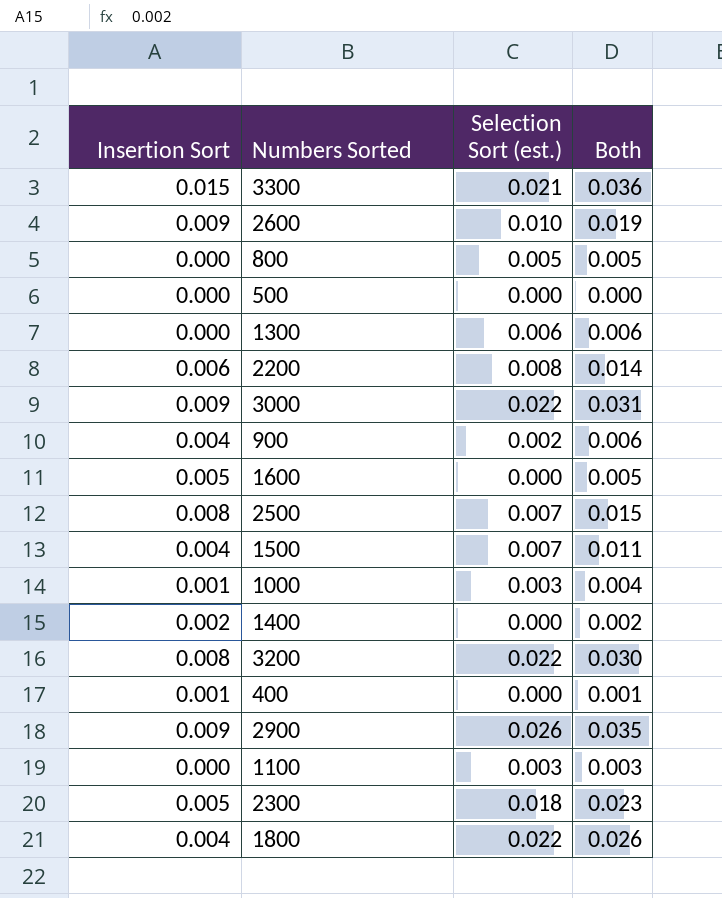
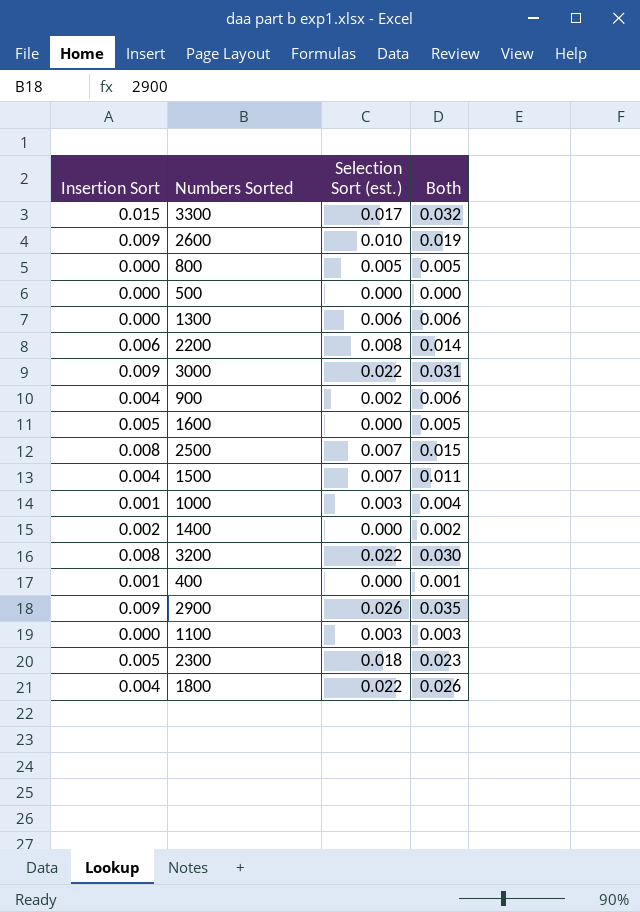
3300 | Selection Sort (est.): 0.021 -> 0.017
3300 | Both: 0.036 -> 0.032

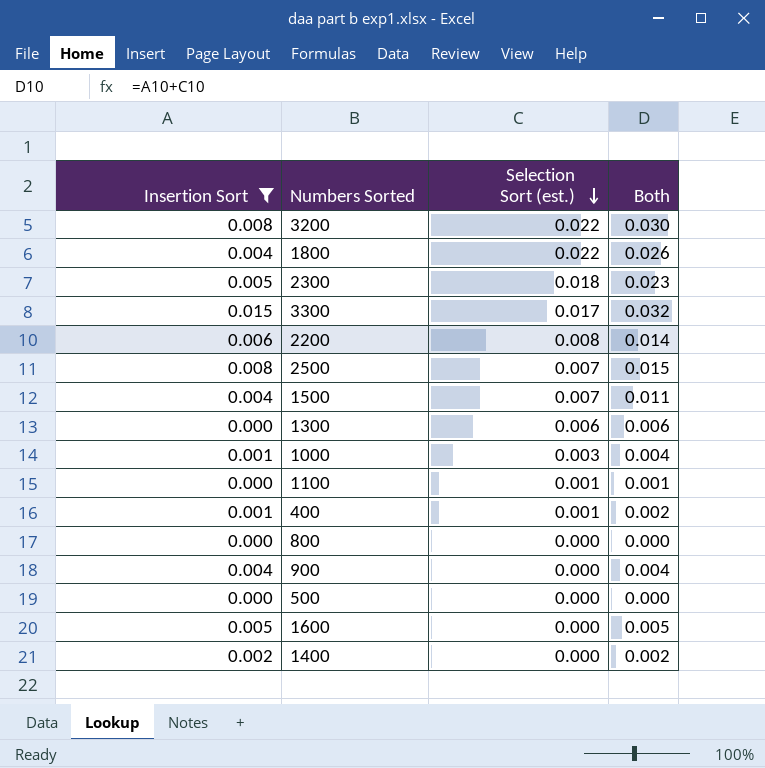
filter: none -> Insertion Sort != 0.009
row order: none -> Selection Sort (est.) descending
1100 | Selection Sort (est.): 0.003 -> 0.001
1100 | Both: 0.003 -> 0.001
400 | Selection Sort (est.): 0.000 -> 0.001
400 | Both: 0.001 -> 0.002
800 | Selection Sort (est.): 0.005 -> 0.000
800 | Both: 0.005 -> 0.000
900 | Selection Sort (est.): 0.002 -> 0.000
900 | Both: 0.006 -> 0.004

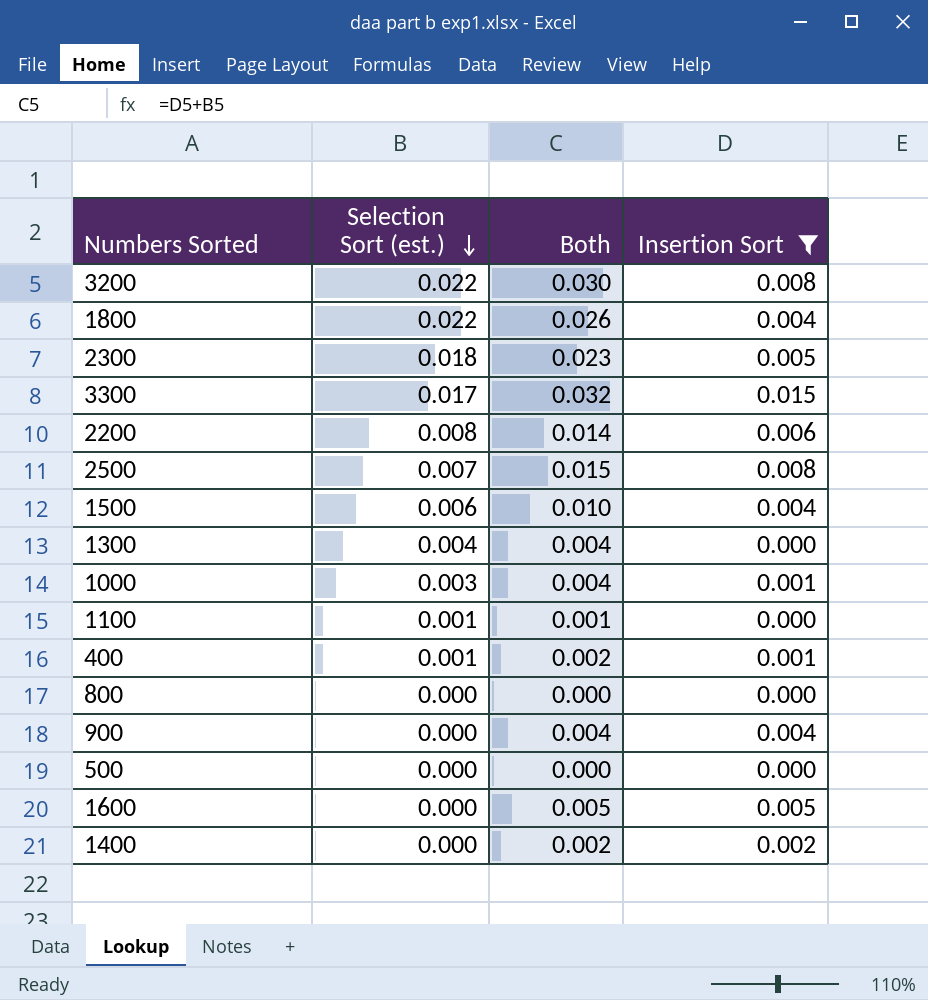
column Insertion Sort | position: 1 -> 4
1500 | Selection Sort (est.): 0.007 -> 0.006
1500 | Both: 0.011 -> 0.010
1300 | Selection Sort (est.): 0.006 -> 0.004
1300 | Both: 0.006 -> 0.004

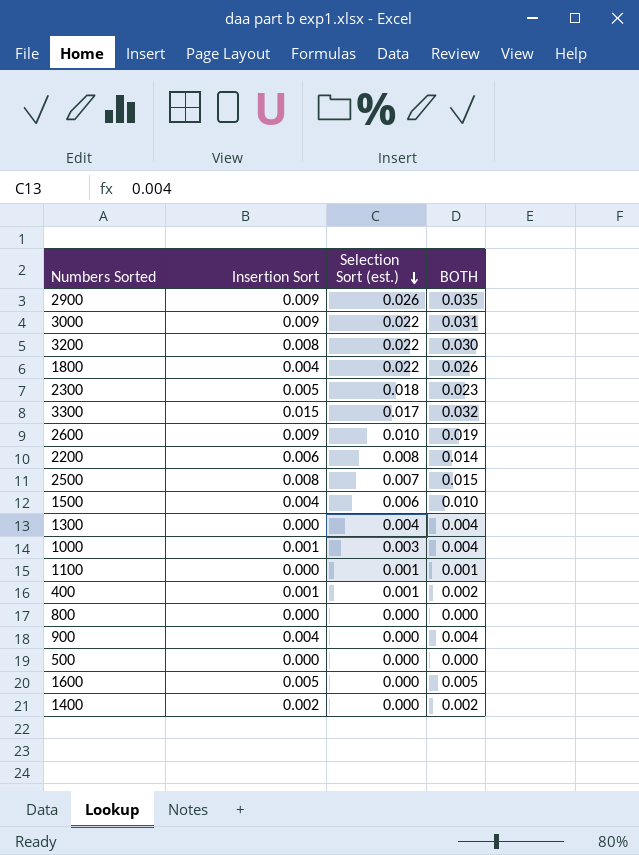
filter: Insertion Sort != 0.009 -> none
column Insertion Sort | position: 4 -> 2
column name: Both -> BOTH

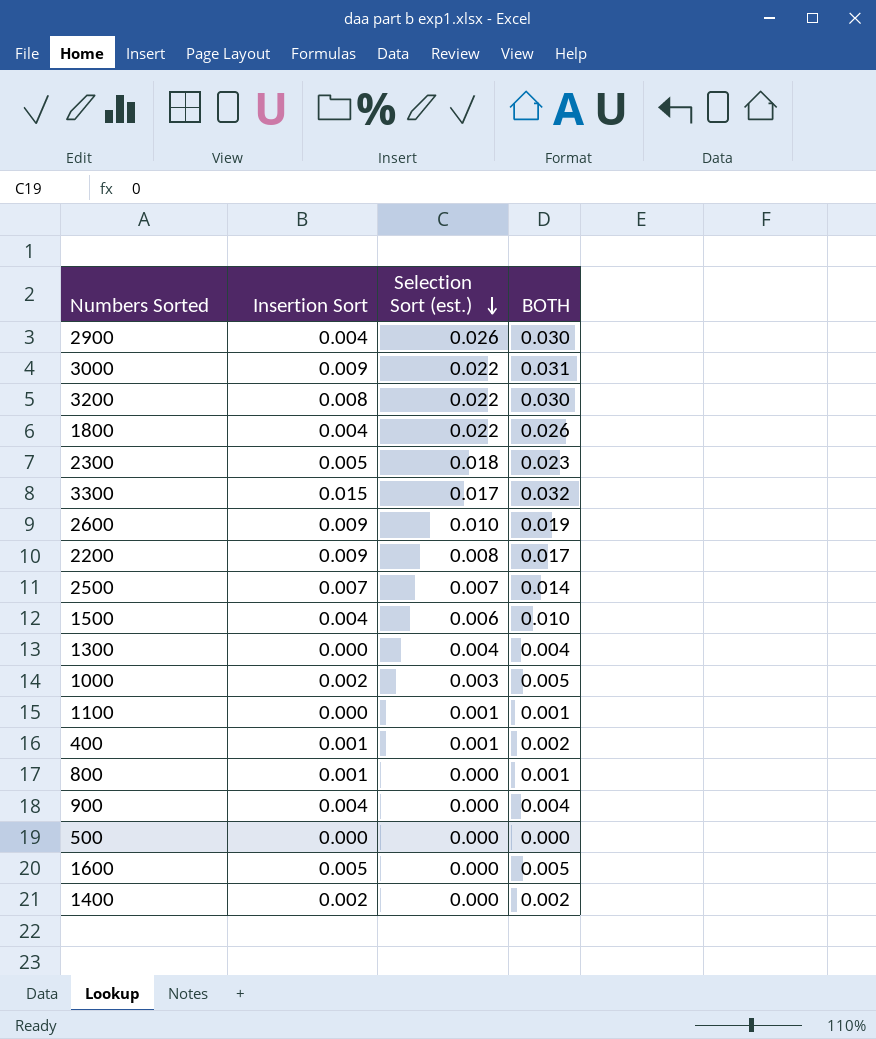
2900 | Insertion Sort: 0.009 -> 0.004
2900 | BOTH: 0.035 -> 0.030
2200 | Insertion Sort: 0.006 -> 0.009
2200 | BOTH: 0.014 -> 0.017
2500 | Insertion Sort: 0.008 -> 0.007
2500 | BOTH: 0.015 -> 0.014
1000 | Insertion Sort: 0.001 -> 0.002
1000 | BOTH: 0.004 -> 0.005
800 | Insertion Sort: 0.000 -> 0.001
800 | BOTH: 0.000 -> 0.001

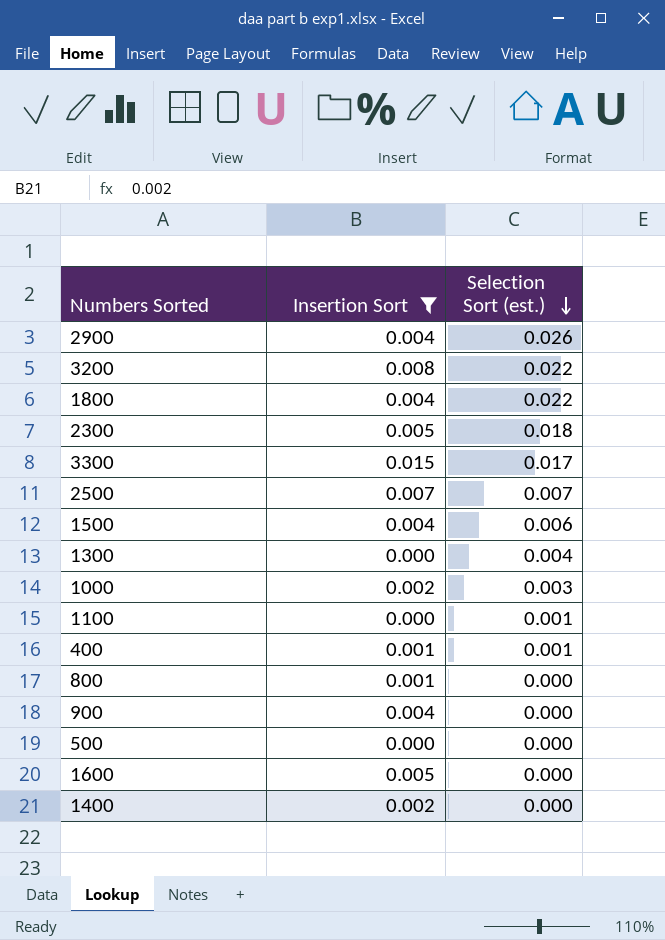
filter: none -> Insertion Sort != 0.009
column BOTH | formula: [Insertion Sort] + [Selection Sort (est.)] -> none

